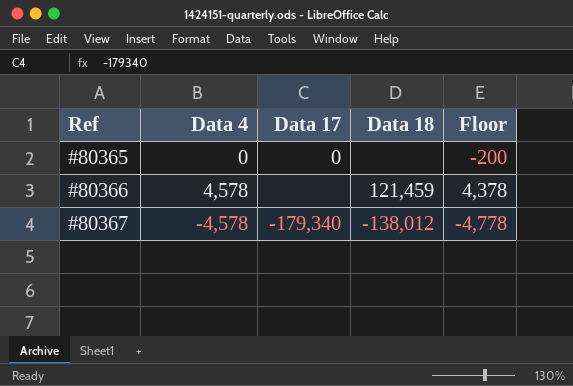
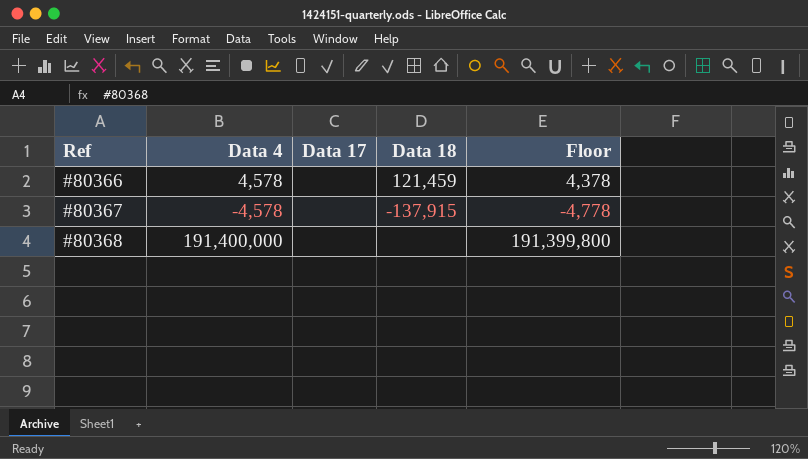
row #80365: 0 | 0 | none | -200 -> none
#80367 | Data 17: -179,340 -> none
#80367 | Data 18: -138,012 -> -137,915
row #80368: none -> 191,400,000 | none | none | 191,399,800

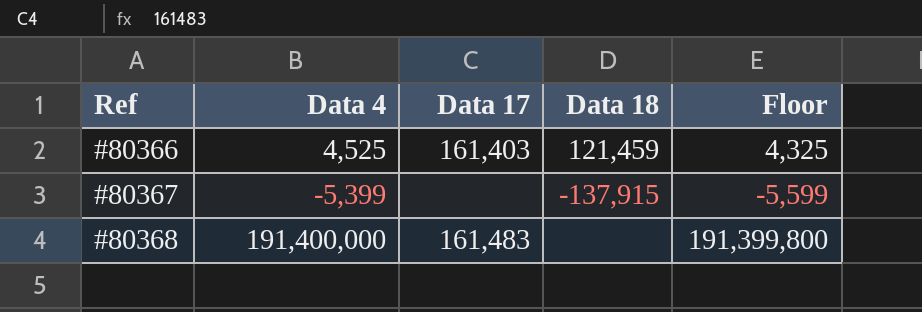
#80366 | Data 4: 4,578 -> 4,525
#80366 | Data 17: none -> 161,403
#80366 | Floor: 4,378 -> 4,325
#80367 | Data 4: -4,578 -> -5,399
#80367 | Floor: -4,778 -> -5,599
#80368 | Data 17: none -> 161,483

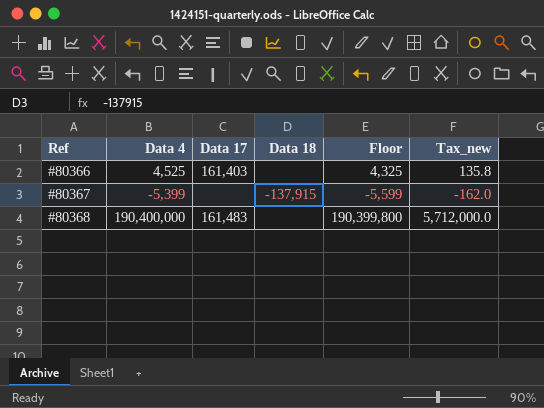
column Tax_new | formula: none -> [Data 4] * 0.03
#80366 | Data 18: 121,459 -> none
#80368 | Data 4: 191,400,000 -> 190,400,000
#80368 | Floor: 191,399,800 -> 190,399,800

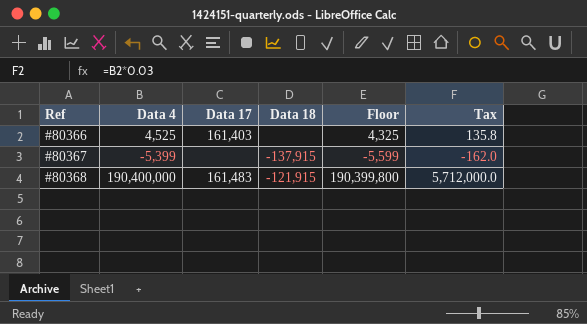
column name: Tax_new -> Tax
#80368 | Data 18: none -> -121,915

